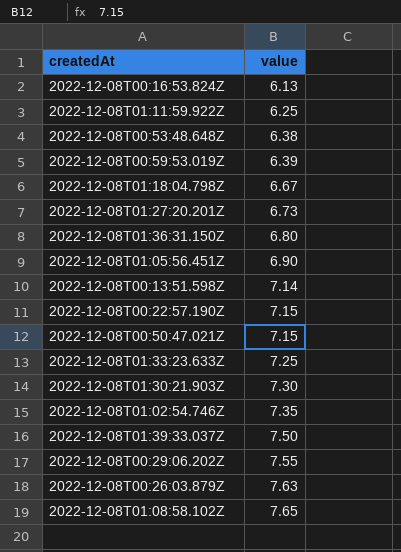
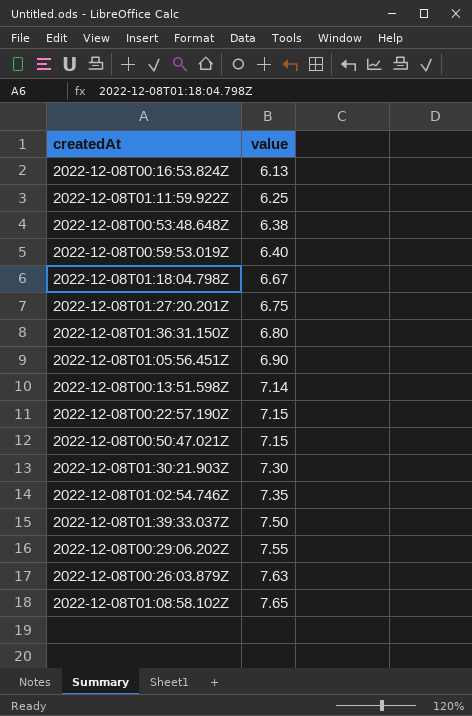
row 2022-12-08T01:33:23.633Z: 7.25 -> none
2022-12-08T00:59:53.019Z | value: 6.39 -> 6.40
2022-12-08T01:27:20.201Z | value: 6.73 -> 6.75

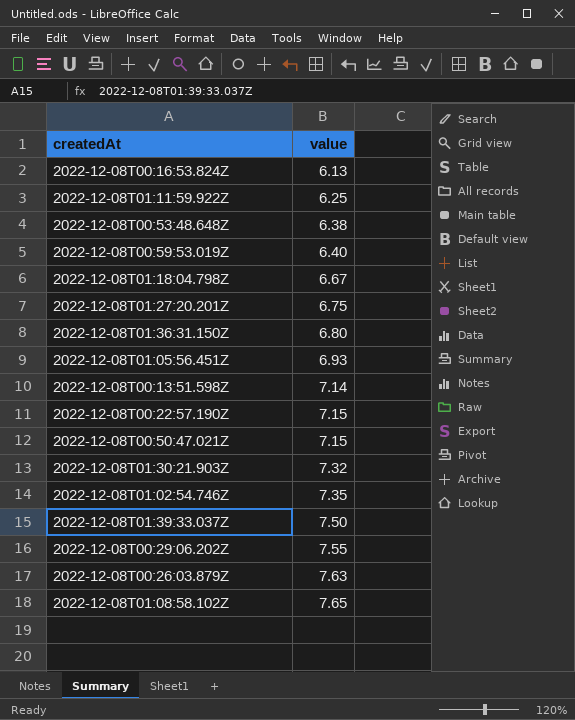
2022-12-08T01:05:56.451Z | value: 6.90 -> 6.93
2022-12-08T01:30:21.903Z | value: 7.30 -> 7.32

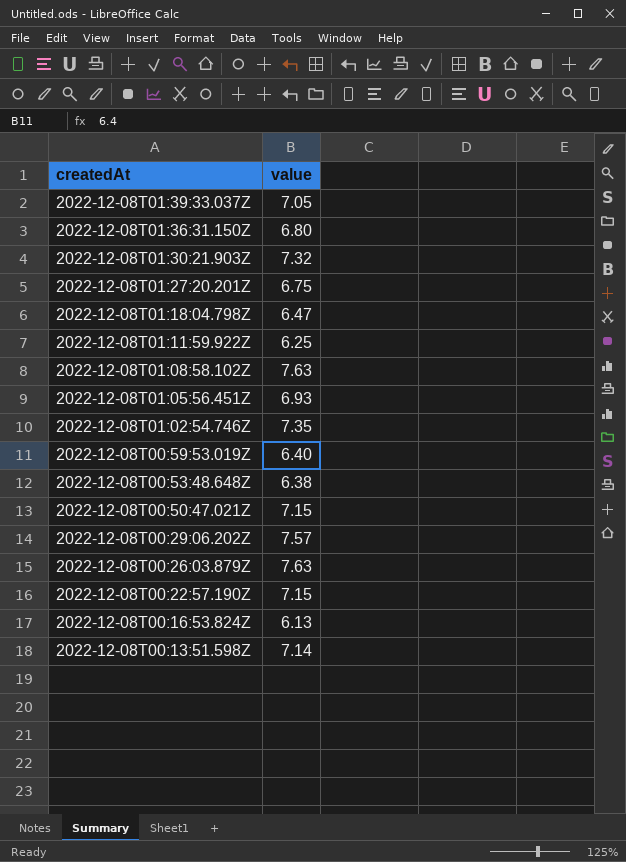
row order: value ascending -> createdAt descending
2022-12-08T01:39:33.037Z | value: 7.50 -> 7.05
2022-12-08T01:18:04.798Z | value: 6.67 -> 6.47
2022-12-08T01:08:58.102Z | value: 7.65 -> 7.63
2022-12-08T00:29:06.202Z | value: 7.55 -> 7.57

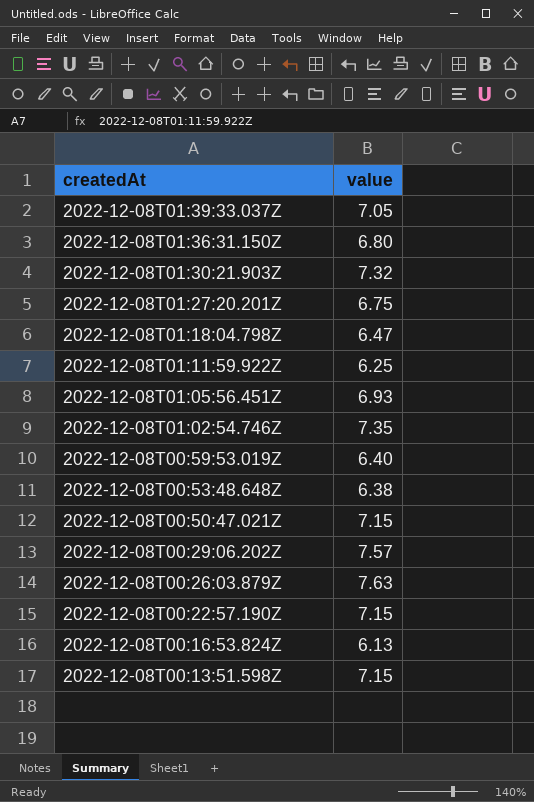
row 2022-12-08T01:08:58.102Z: 7.63 -> none
2022-12-08T00:13:51.598Z | value: 7.14 -> 7.15

